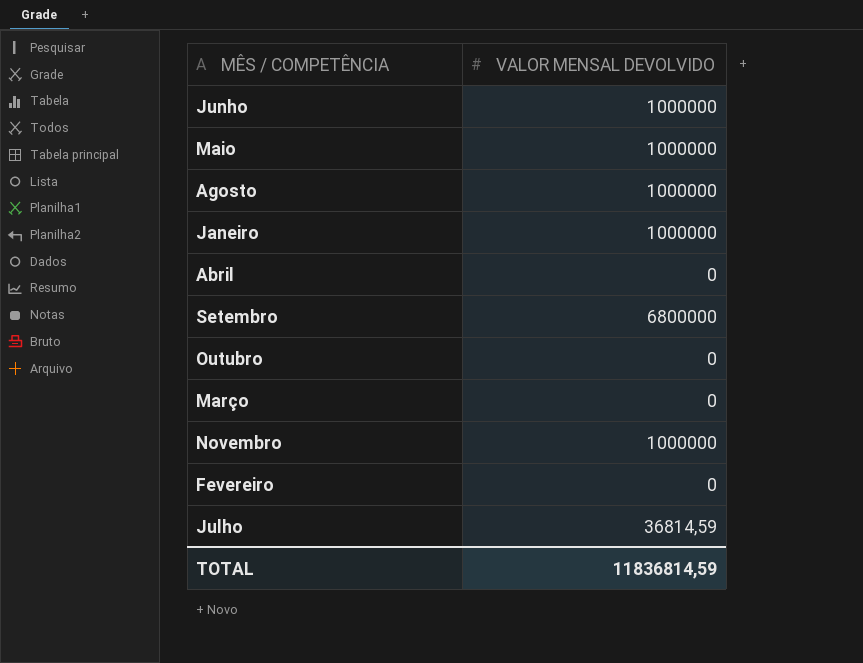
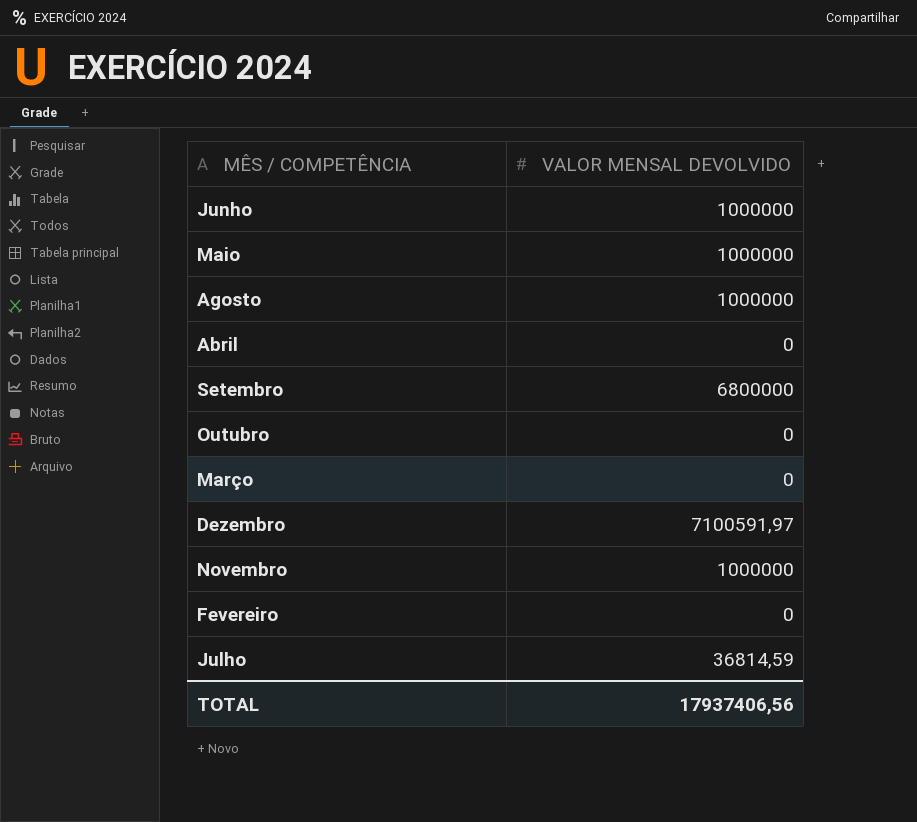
row Janeiro: 1000000 -> none
row Dezembro: none -> 7100591,97
TOTAL | VALOR MENSAL DEVOLVIDO: 11836814,59 -> 17937406,56

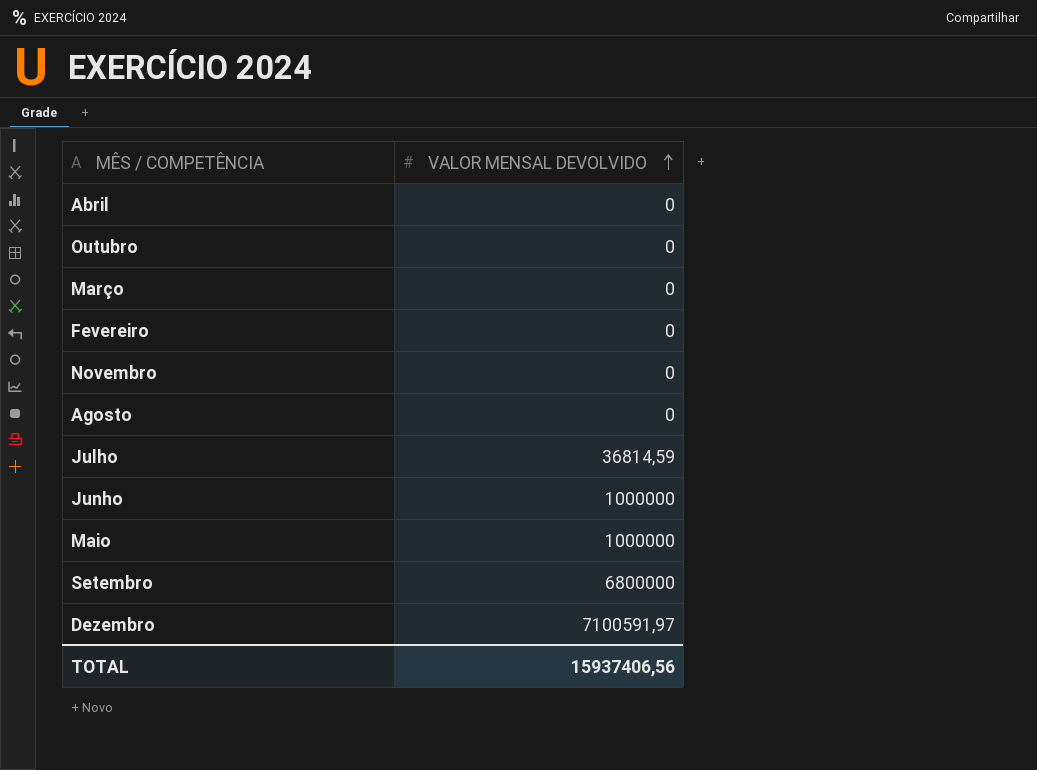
row order: none -> VALOR MENSAL DEVOLVIDO ascending
Novembro | VALOR MENSAL DEVOLVIDO: 1000000 -> 0
Agosto | VALOR MENSAL DEVOLVIDO: 1000000 -> 0
TOTAL | VALOR MENSAL DEVOLVIDO: 17937406,56 -> 15937406,56

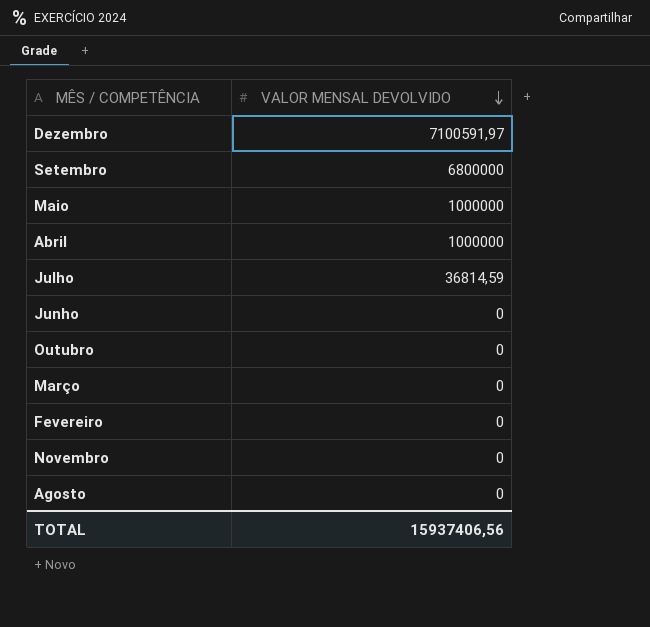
row order: VALOR MENSAL DEVOLVIDO ascending -> VALOR MENSAL DEVOLVIDO descending
Abril | VALOR MENSAL DEVOLVIDO: 0 -> 1000000
Junho | VALOR MENSAL DEVOLVIDO: 1000000 -> 0

